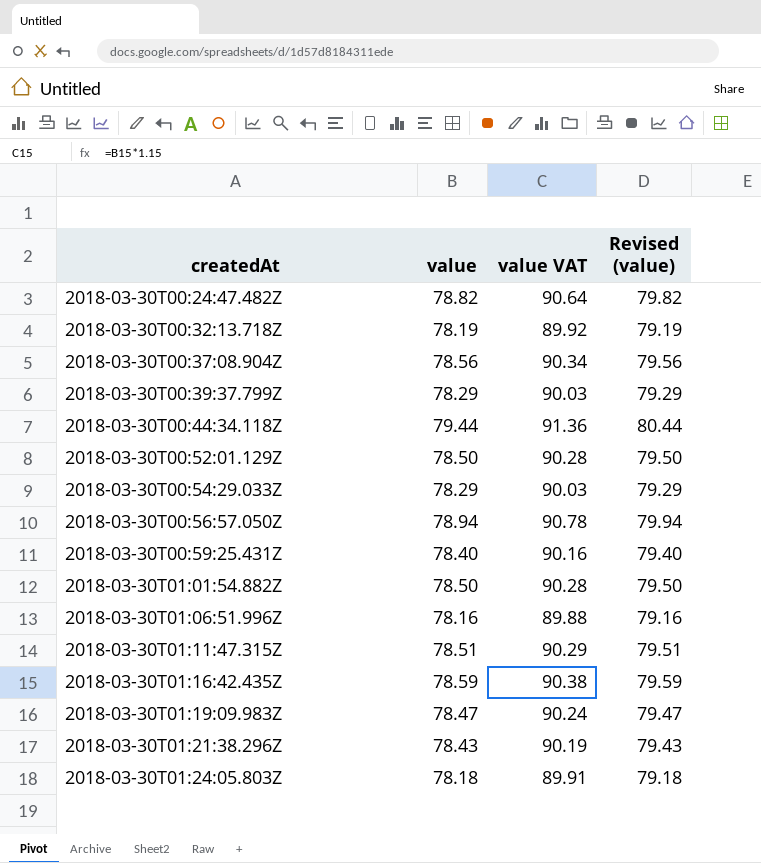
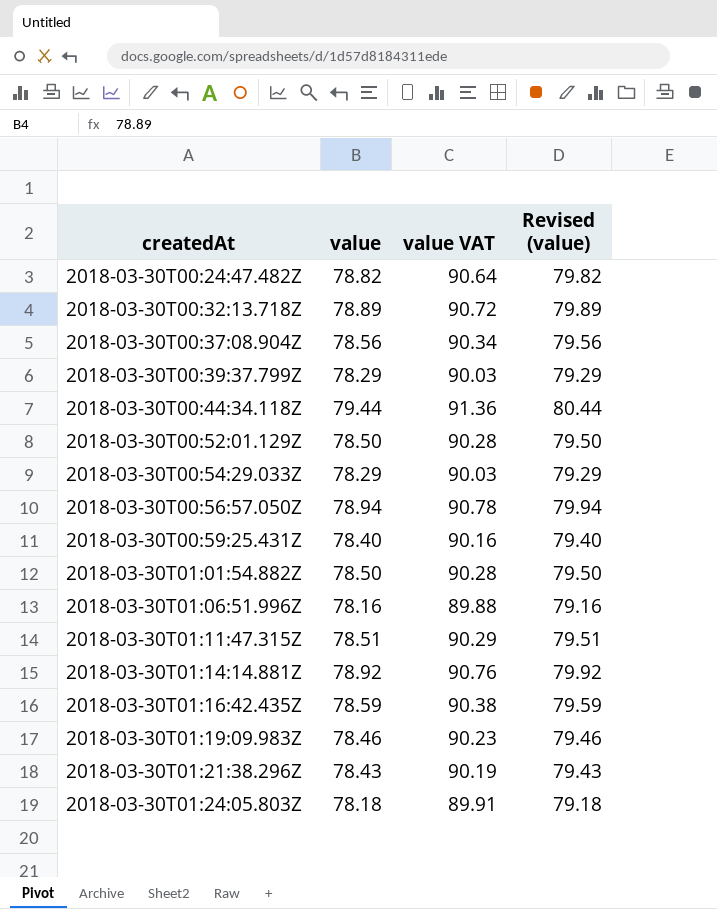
2018-03-30T00:32:13.718Z | value: 78.19 -> 78.89
2018-03-30T00:32:13.718Z | value VAT: 89.92 -> 90.72
2018-03-30T00:32:13.718Z | Revised (value): 79.19 -> 79.89
row 2018-03-30T01:14:14.881Z: none -> 78.92 | 90.76 | 79.92
2018-03-30T01:19:09.983Z | value: 78.47 -> 78.46
2018-03-30T01:19:09.983Z | value VAT: 90.24 -> 90.23
2018-03-30T01:19:09.983Z | Revised (value): 79.47 -> 79.46

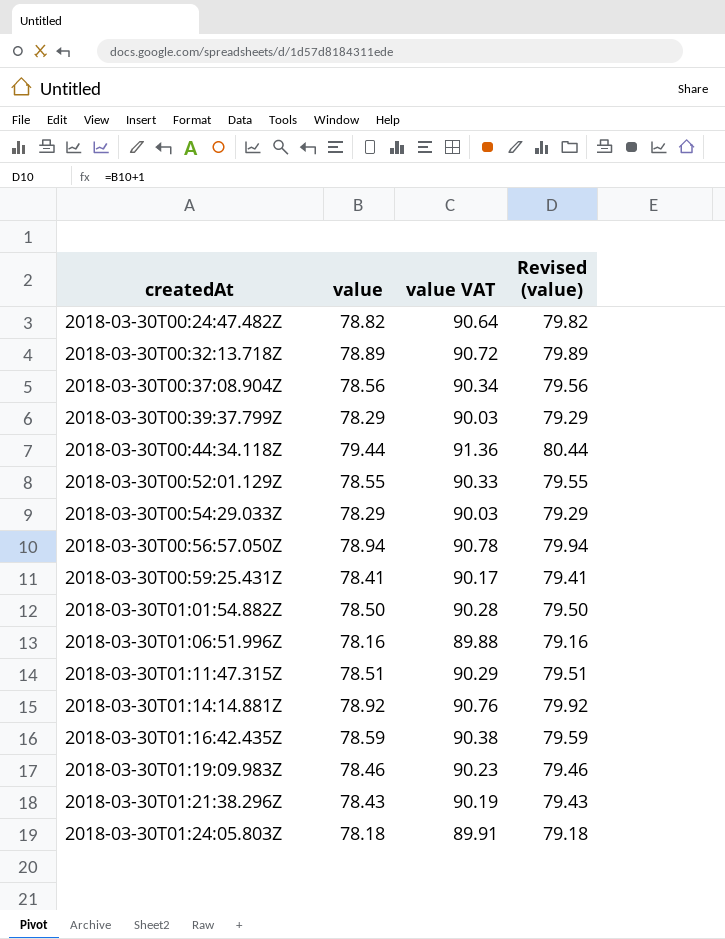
2018-03-30T00:52:01.129Z | value: 78.50 -> 78.55
2018-03-30T00:52:01.129Z | value VAT: 90.28 -> 90.33
2018-03-30T00:52:01.129Z | Revised (value): 79.50 -> 79.55
2018-03-30T00:59:25.431Z | value: 78.40 -> 78.41
2018-03-30T00:59:25.431Z | value VAT: 90.16 -> 90.17
2018-03-30T00:59:25.431Z | Revised (value): 79.40 -> 79.41

